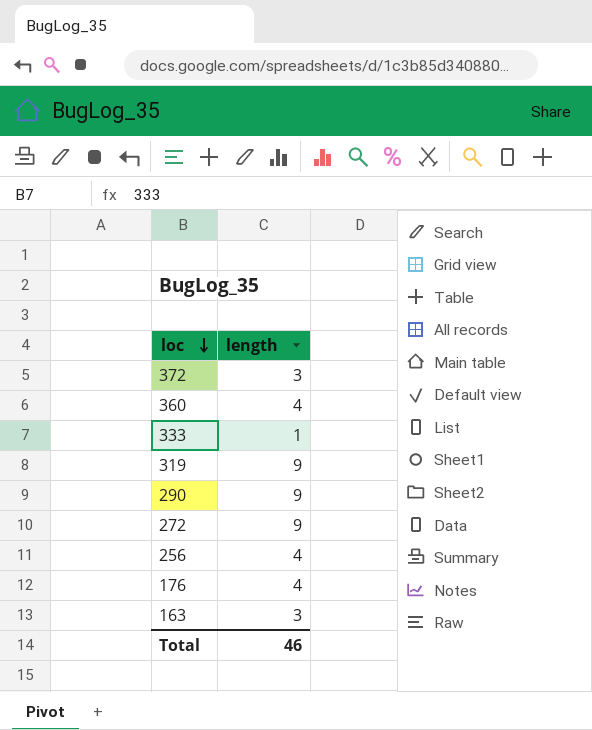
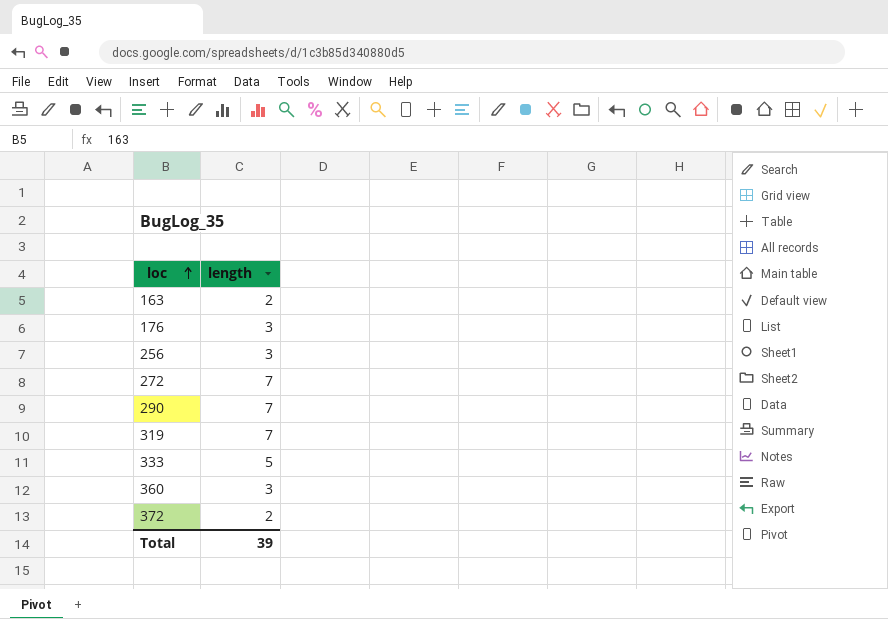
row order: loc descending -> loc ascending
163 | length: 3 -> 2
176 | length: 4 -> 3
256 | length: 4 -> 3
272 | length: 9 -> 7
290 | length: 9 -> 7
319 | length: 9 -> 7
333 | length: 1 -> 5
360 | length: 4 -> 3
372 | length: 3 -> 2
Total | length: 46 -> 39

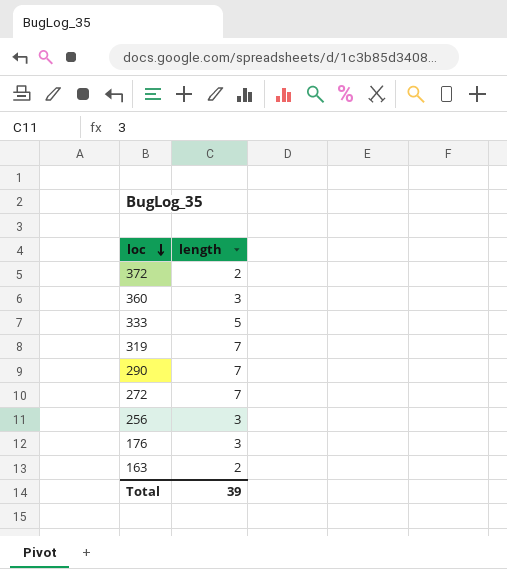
row order: loc ascending -> loc descending

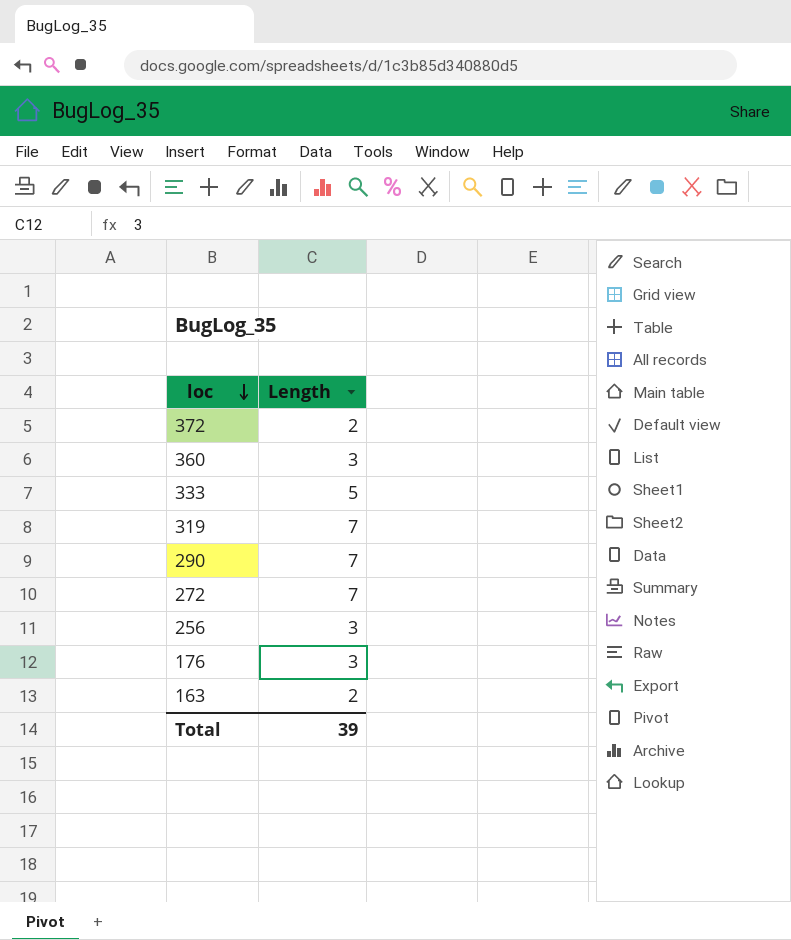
column name: length -> Length

